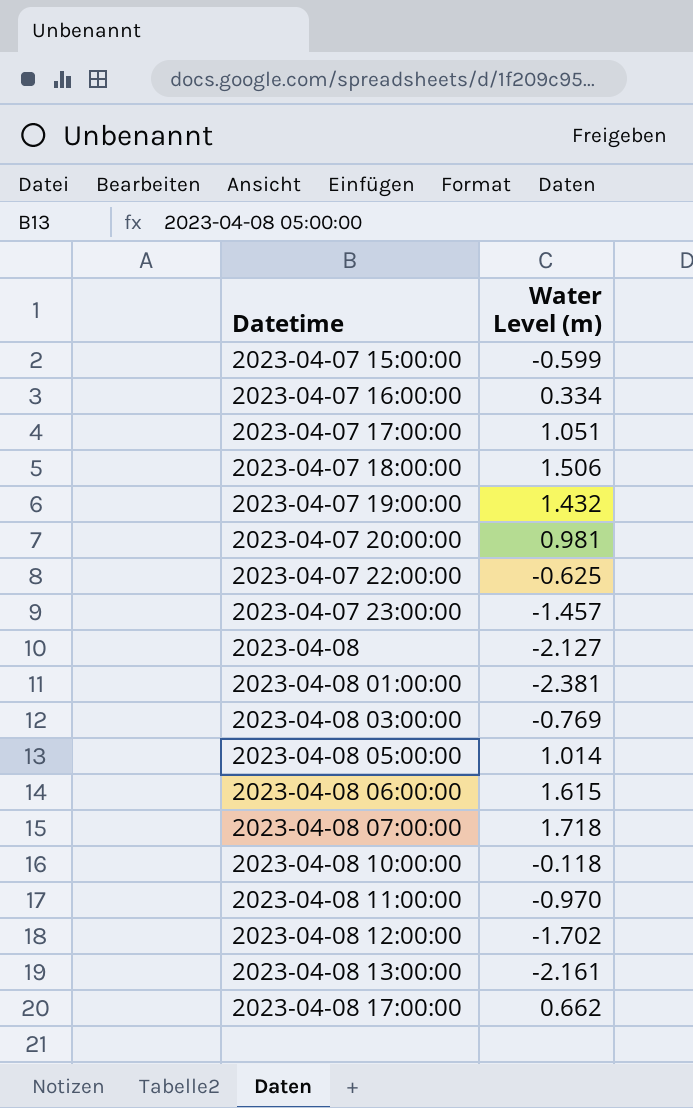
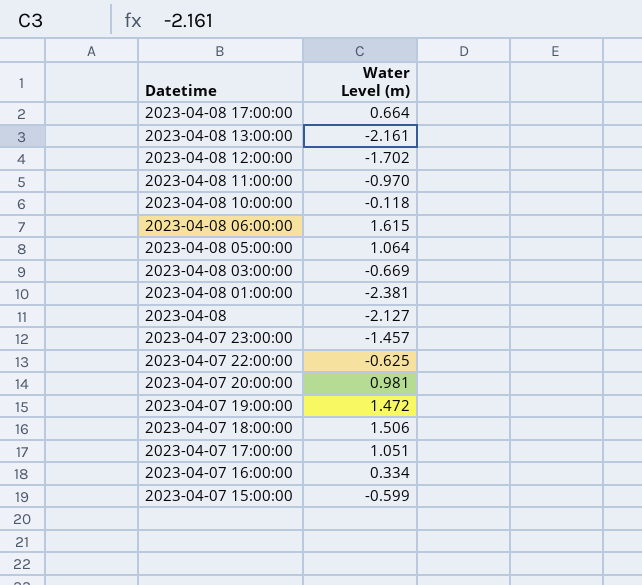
row order: Datetime ascending -> Datetime descending
row 2023-04-08 07:00:00: 1.718 -> none
2023-04-08 17:00:00 | Water Level (m): 0.662 -> 0.664
2023-04-08 05:00:00 | Water Level (m): 1.014 -> 1.064
2023-04-08 03:00:00 | Water Level (m): -0.769 -> -0.669
2023-04-07 19:00:00 | Water Level (m): 1.432 -> 1.472

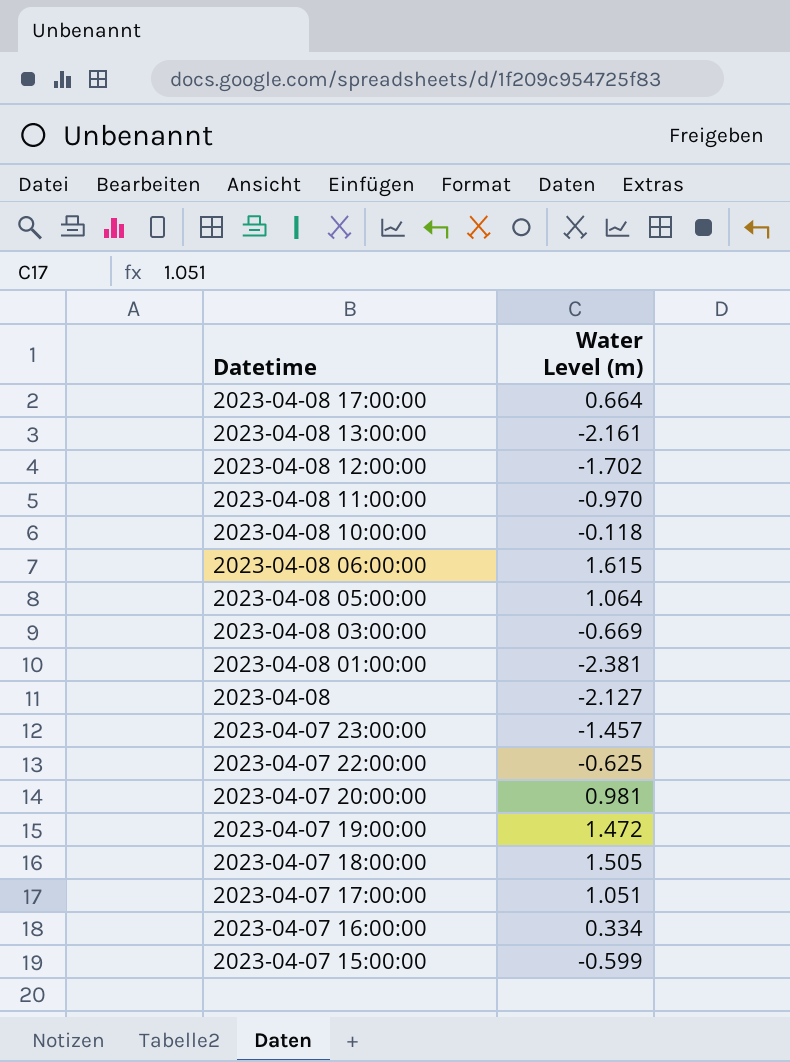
2023-04-07 18:00:00 | Water Level (m): 1.506 -> 1.505

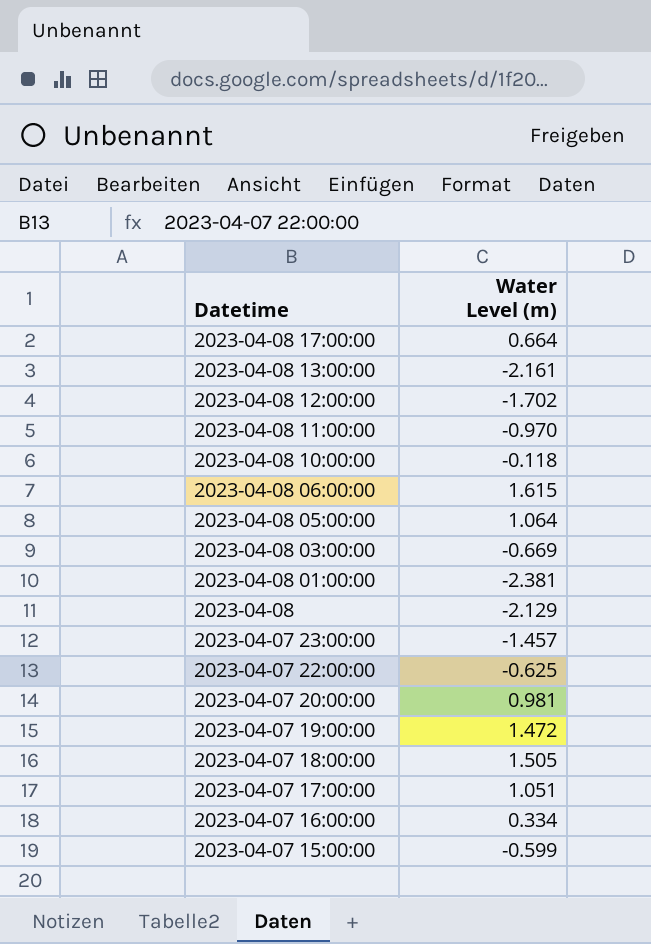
2023-04-08 | Water Level (m): -2.127 -> -2.129

